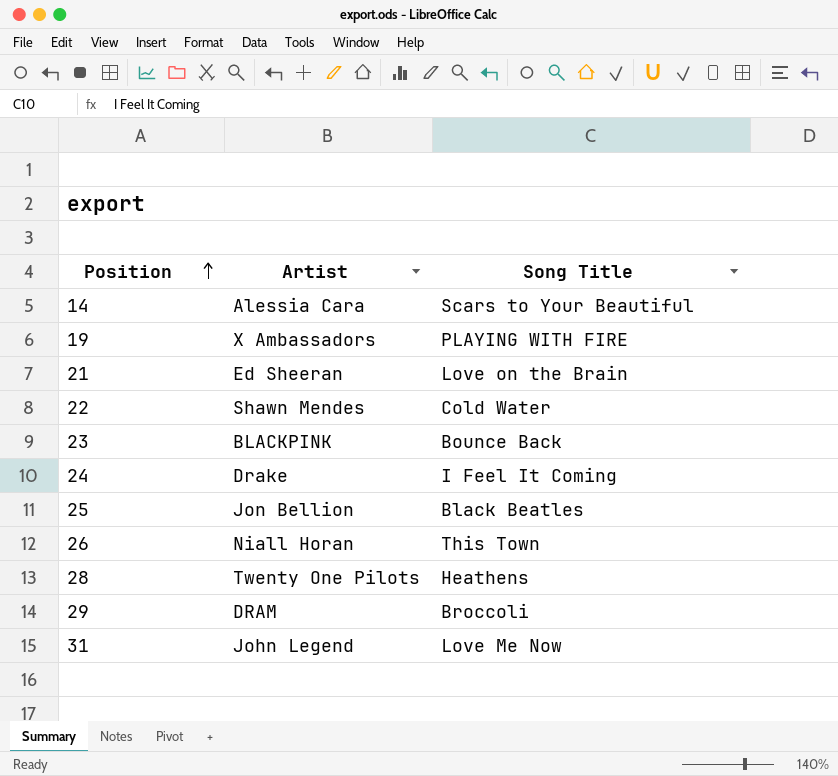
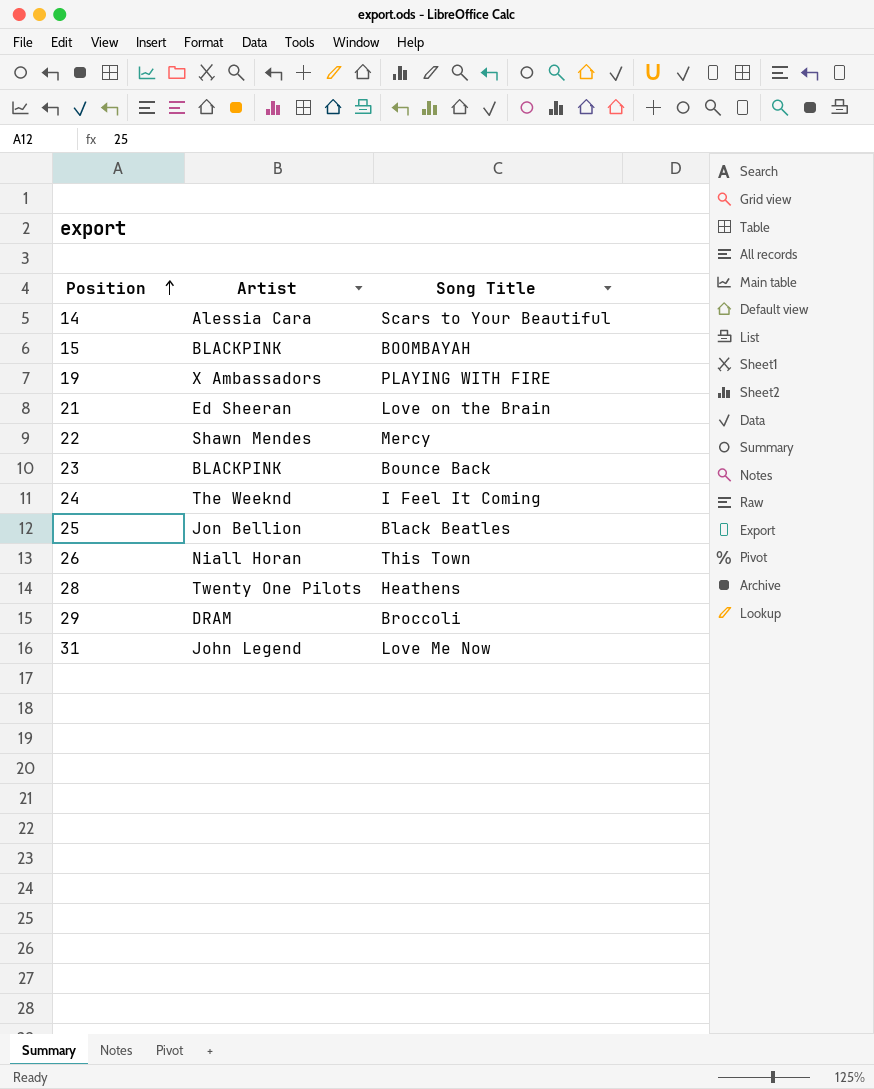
row 15: none -> BLACKPINK | BOOMBAYAH
22 | Song Title: Cold Water -> Mercy
24 | Artist: Drake -> The Weeknd

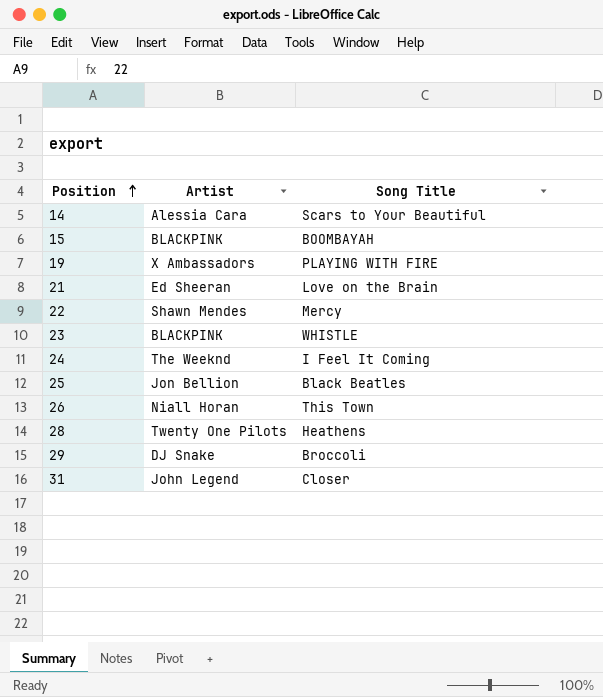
23 | Song Title: Bounce Back -> WHISTLE
29 | Artist: DRAM -> DJ Snake
31 | Song Title: Love Me Now -> Closer

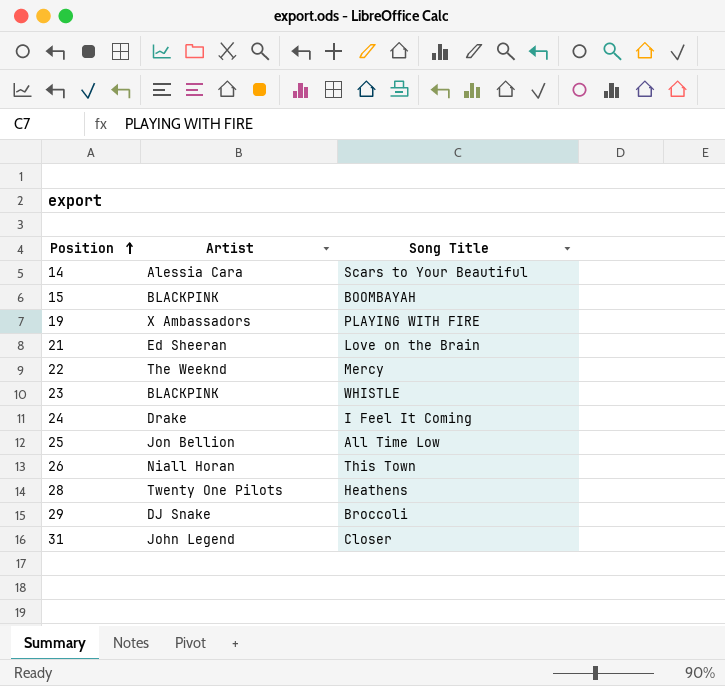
22 | Artist: Shawn Mendes -> The Weeknd
24 | Artist: The Weeknd -> Drake
25 | Song Title: Black Beatles -> All Time Low

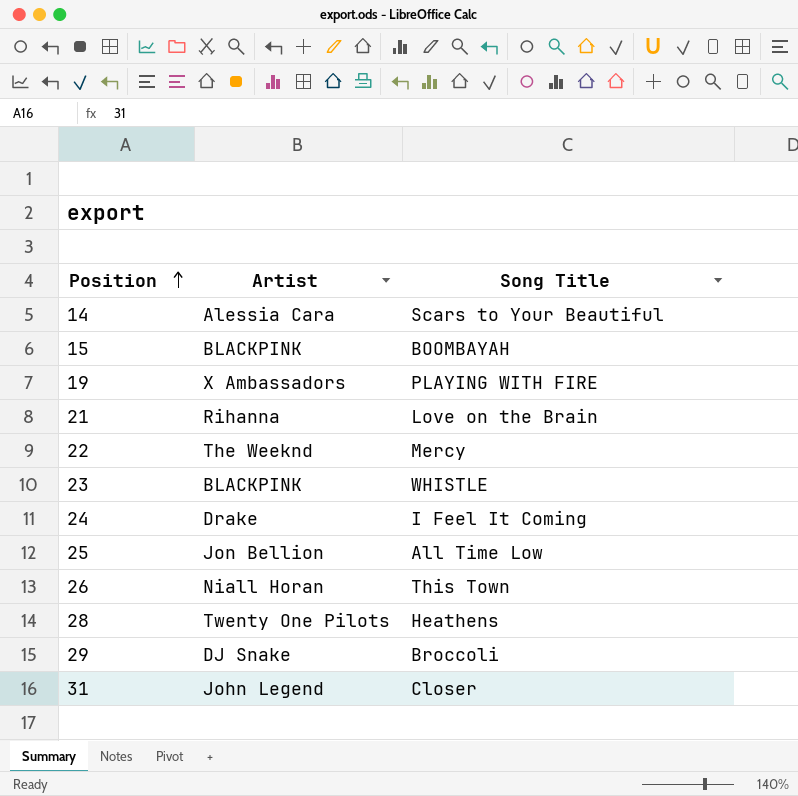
21 | Artist: Ed Sheeran -> Rihanna

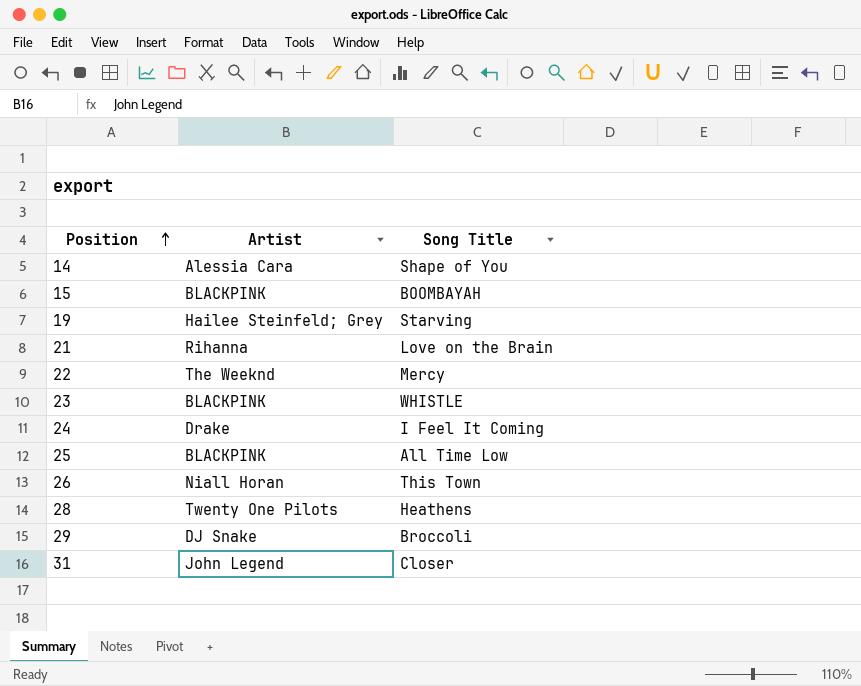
14 | Song Title: Scars to Your Beautiful -> Shape of You
19 | Artist: X Ambassadors -> Hailee Steinfeld; Grey
19 | Song Title: PLAYING WITH FIRE -> Starving
25 | Artist: Jon Bellion -> BLACKPINK

